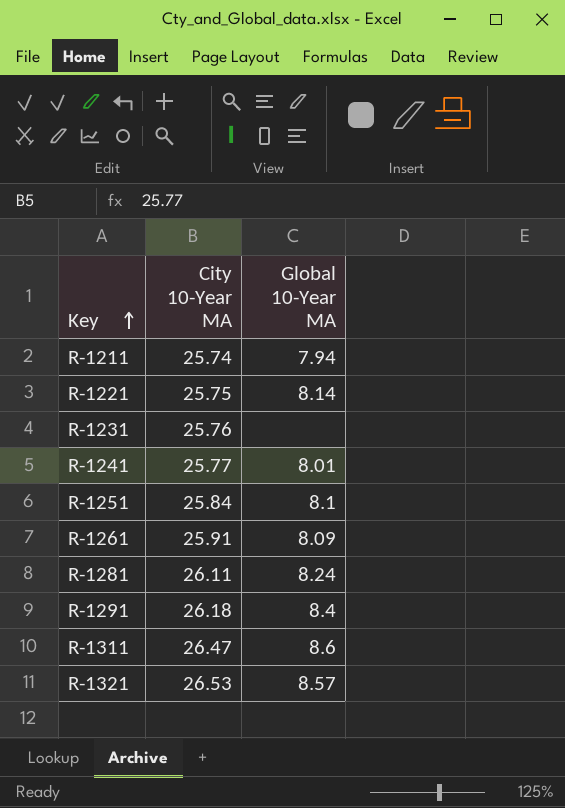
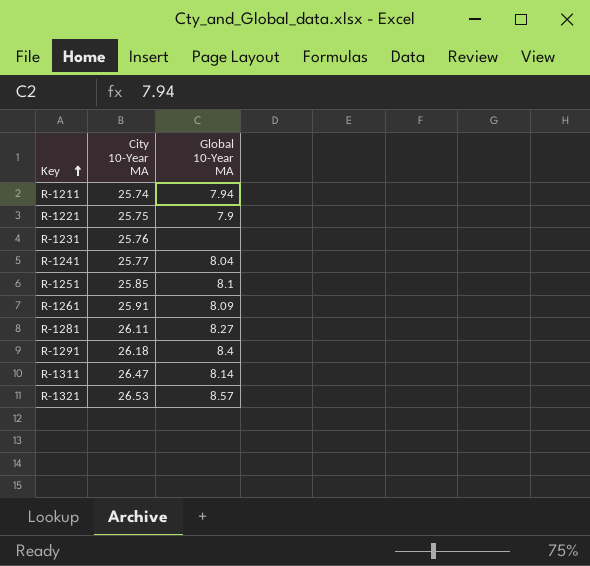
R-1221 | Global 10-Year MA: 8.14 -> 7.9
R-1241 | Global 10-Year MA: 8.01 -> 8.04
R-1251 | City 10-Year MA: 25.84 -> 25.85
R-1281 | Global 10-Year MA: 8.24 -> 8.27
R-1311 | Global 10-Year MA: 8.6 -> 8.14

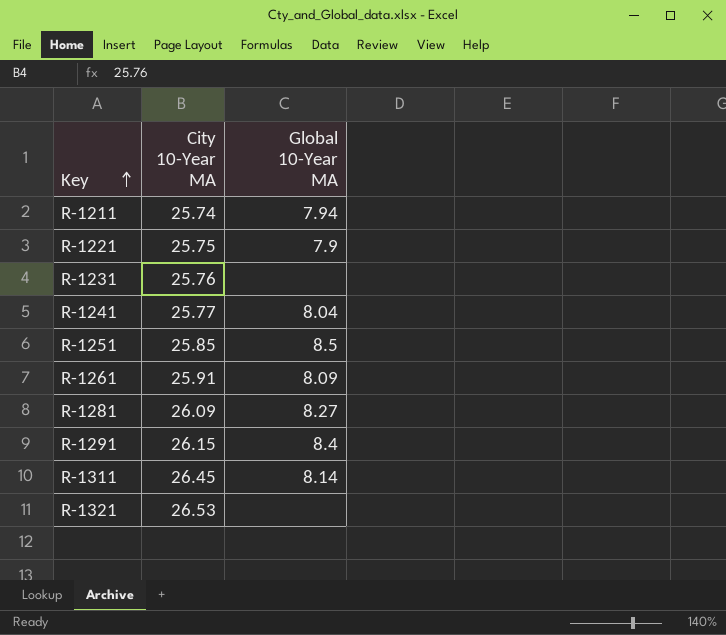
R-1251 | Global 10-Year MA: 8.1 -> 8.5
R-1281 | City 10-Year MA: 26.11 -> 26.09
R-1291 | City 10-Year MA: 26.18 -> 26.15
R-1311 | City 10-Year MA: 26.47 -> 26.45
R-1321 | Global 10-Year MA: 8.57 -> none

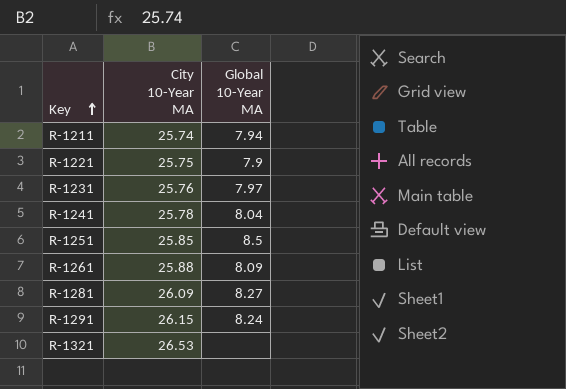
row R-1311: 26.45 | 8.14 -> none
R-1231 | Global 10-Year MA: none -> 7.97
R-1241 | City 10-Year MA: 25.77 -> 25.78
R-1261 | City 10-Year MA: 25.91 -> 25.88
R-1291 | Global 10-Year MA: 8.4 -> 8.24

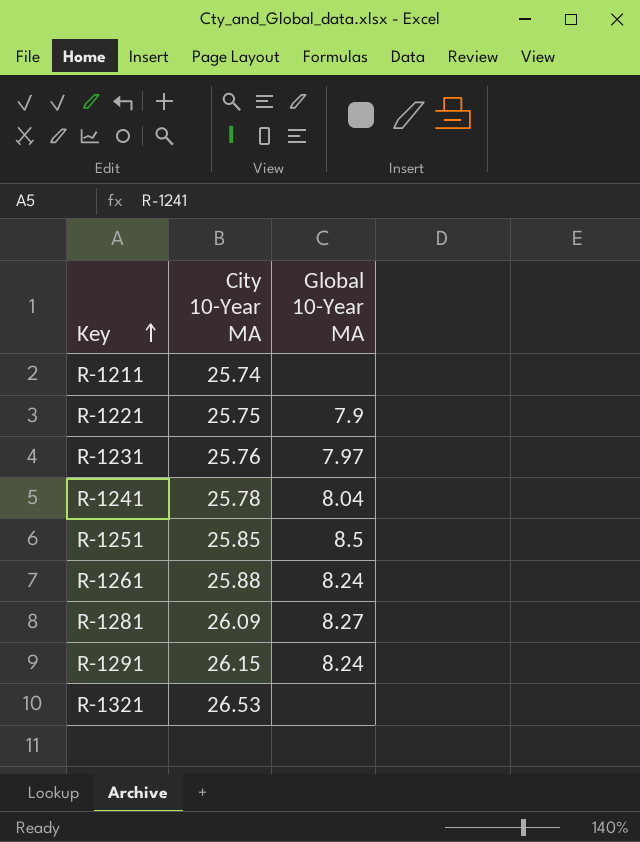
R-1211 | Global 10-Year MA: 7.94 -> none
R-1261 | Global 10-Year MA: 8.09 -> 8.24

